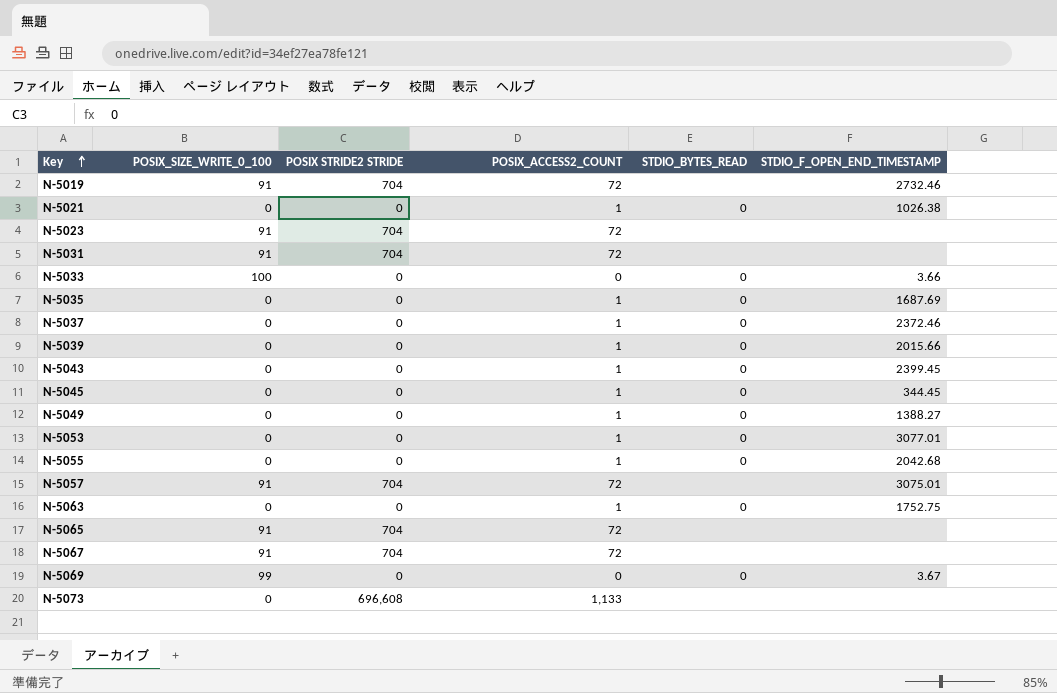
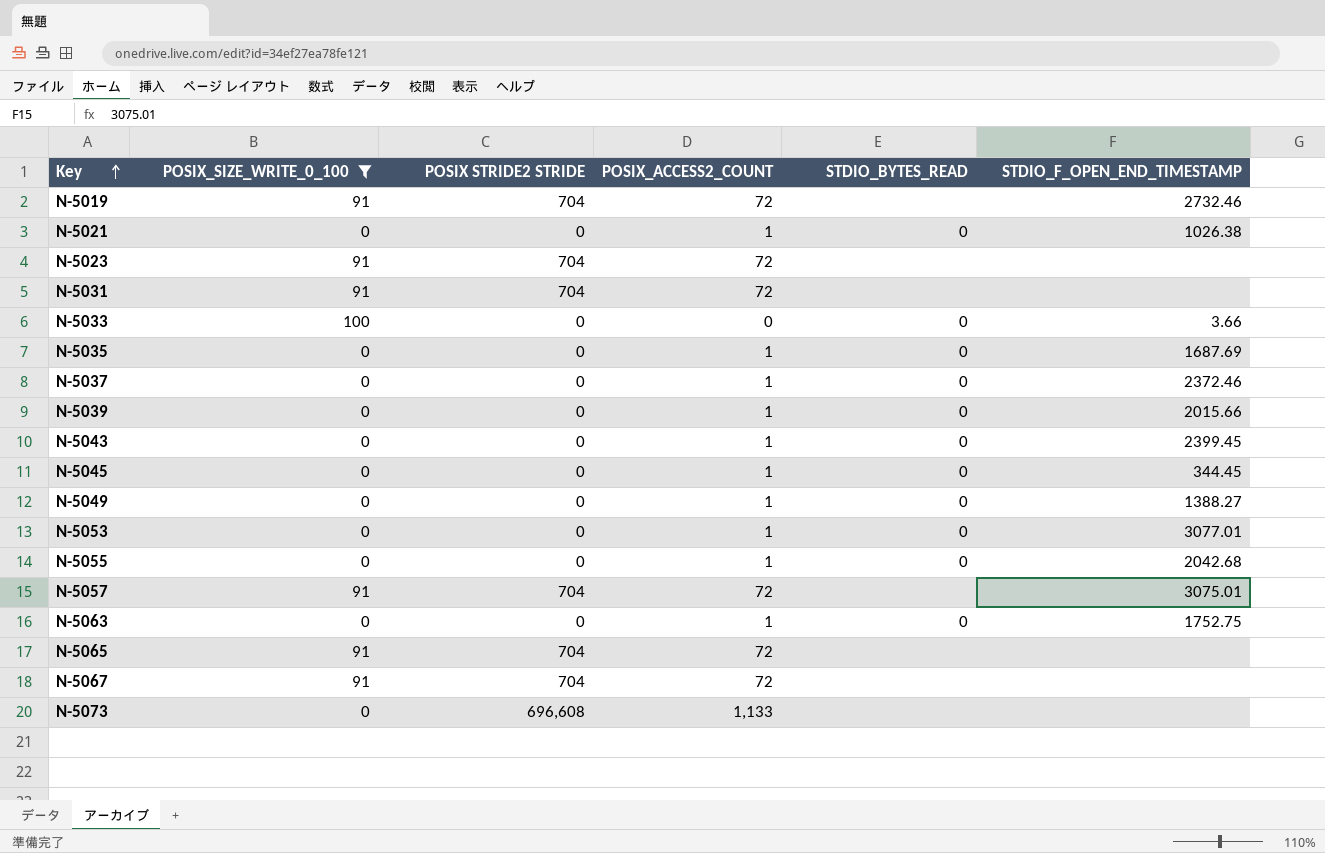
filter: none -> POSIX_SIZE_WRITE_0_100 != 99

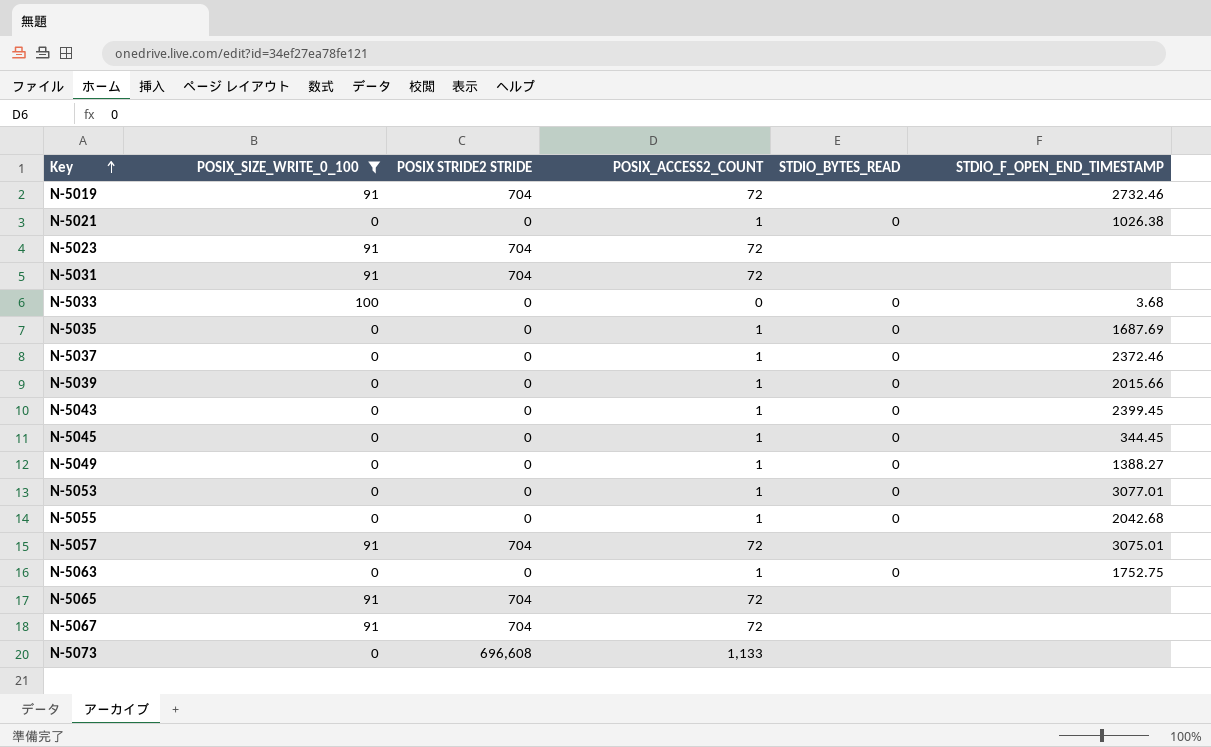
N-5033 | STDIO_F_OPEN_END_TIMESTAMP: 3.66 -> 3.68

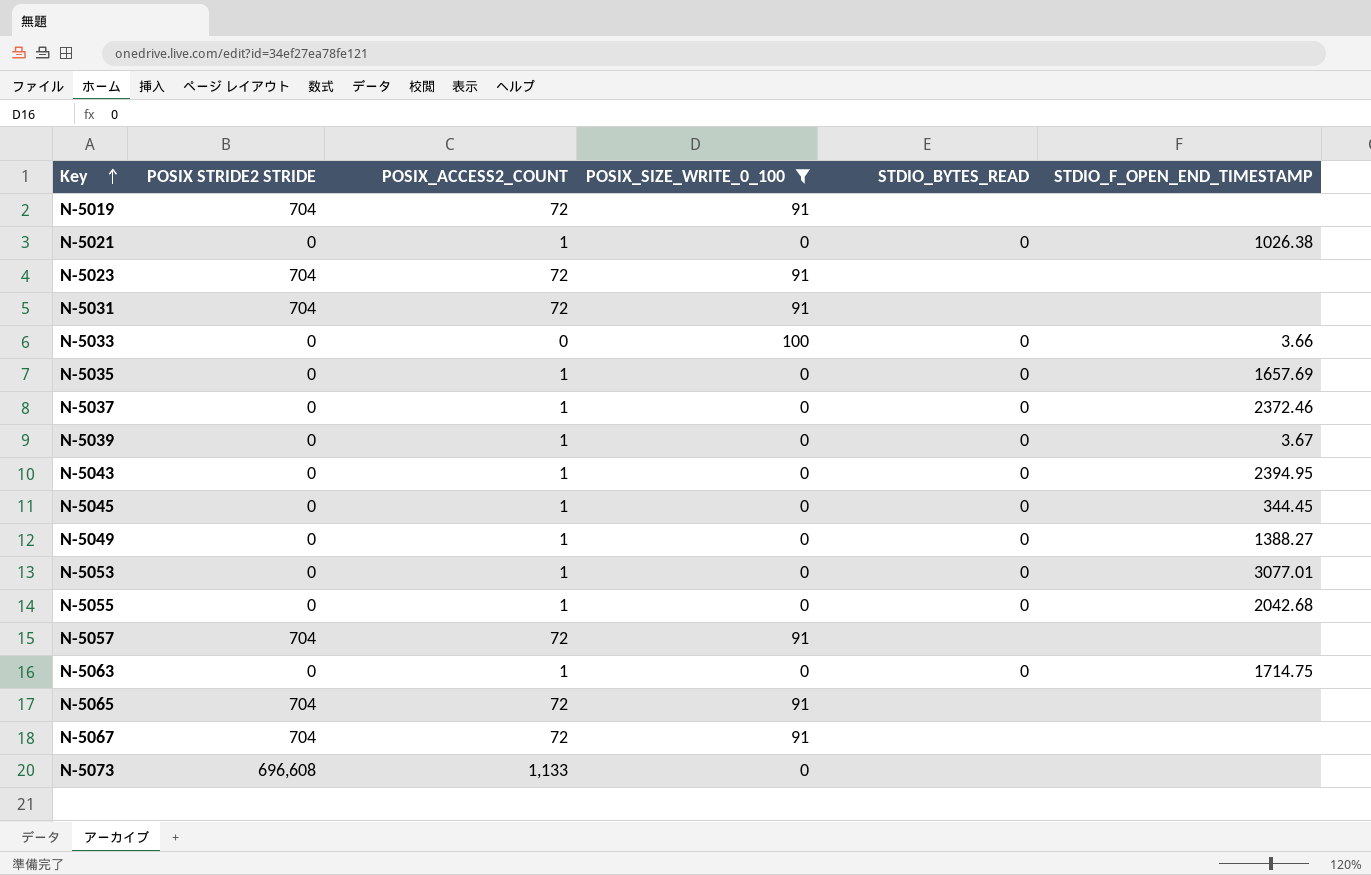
column POSIX_SIZE_WRITE_0_100 | position: 2 -> 4
N-5019 | STDIO_F_OPEN_END_TIMESTAMP: 2732.46 -> none
N-5033 | STDIO_F_OPEN_END_TIMESTAMP: 3.68 -> 3.66
N-5035 | STDIO_F_OPEN_END_TIMESTAMP: 1687.69 -> 1657.69
N-5039 | STDIO_F_OPEN_END_TIMESTAMP: 2015.66 -> 3.67
N-5043 | STDIO_F_OPEN_END_TIMESTAMP: 2399.45 -> 2394.95
N-5057 | STDIO_F_OPEN_END_TIMESTAMP: 3075.01 -> none
N-5063 | STDIO_F_OPEN_END_TIMESTAMP: 1752.75 -> 1714.75

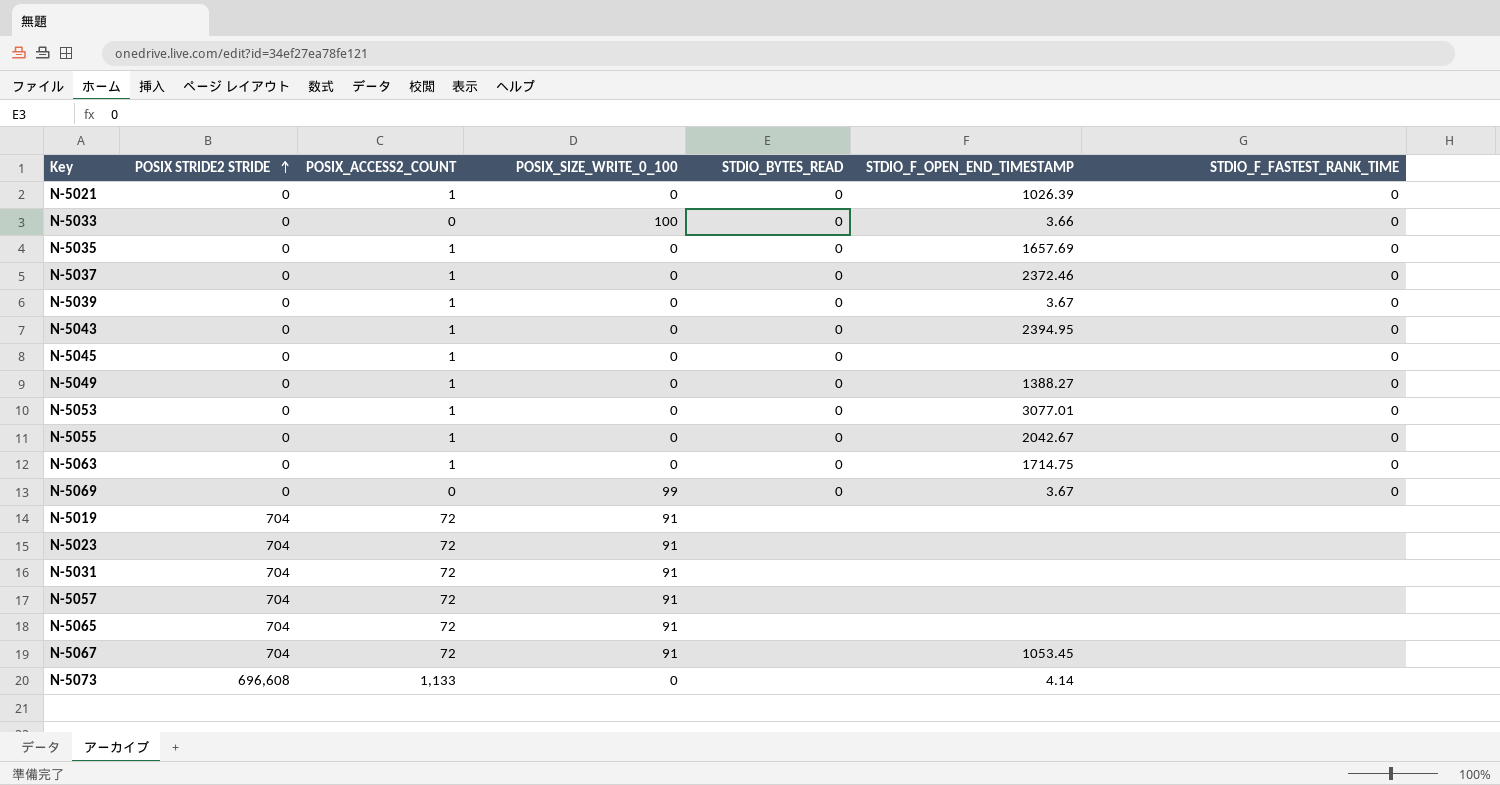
filter: POSIX_SIZE_WRITE_0_100 != 99 -> none
row order: Key ascending -> POSIX STRIDE2 STRIDE ascending
column STDIO_F_FASTEST_RANK_TIME | position: none -> 7
N-5021 | STDIO_F_OPEN_END_TIMESTAMP: 1026.38 -> 1026.39
N-5045 | STDIO_F_OPEN_END_TIMESTAMP: 344.45 -> none
N-5055 | STDIO_F_OPEN_END_TIMESTAMP: 2042.68 -> 2042.67
N-5067 | STDIO_F_OPEN_END_TIMESTAMP: none -> 1053.45
N-5073 | STDIO_F_OPEN_END_TIMESTAMP: none -> 4.14

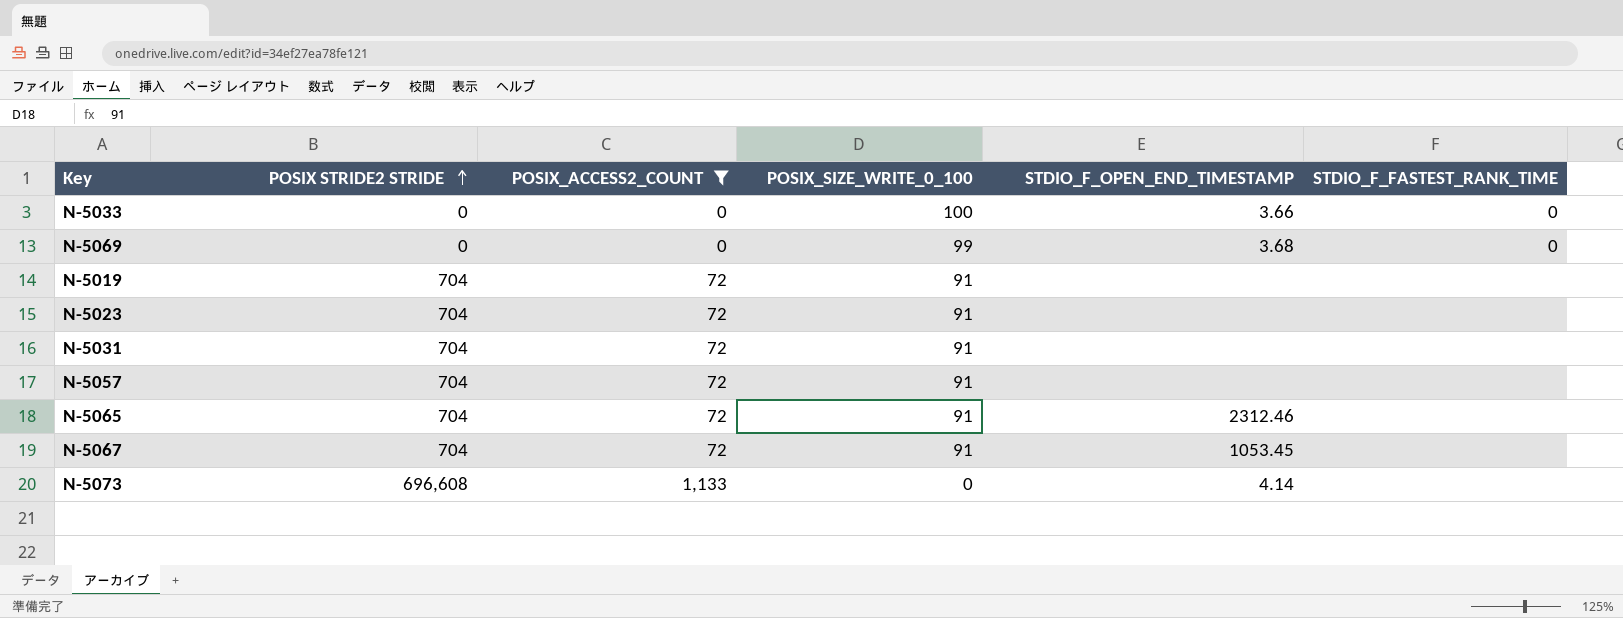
filter: none -> POSIX_ACCESS2_COUNT != 1
column STDIO_BYTES_READ | position: 5 -> none
N-5069 | STDIO_F_OPEN_END_TIMESTAMP: 3.67 -> 3.68
N-5065 | STDIO_F_OPEN_END_TIMESTAMP: none -> 2312.46

